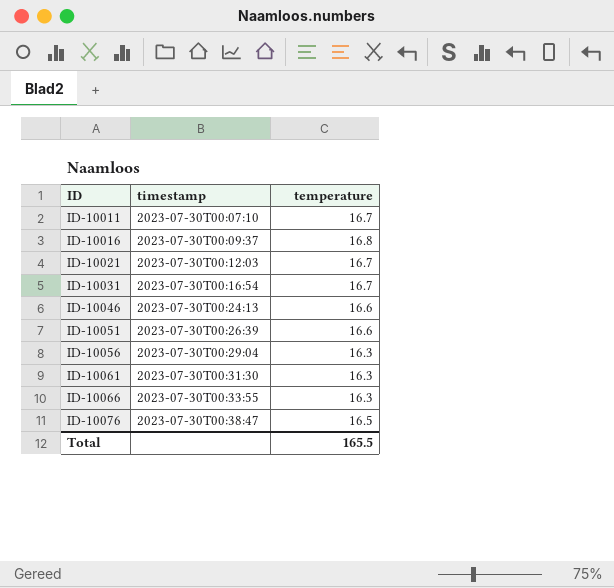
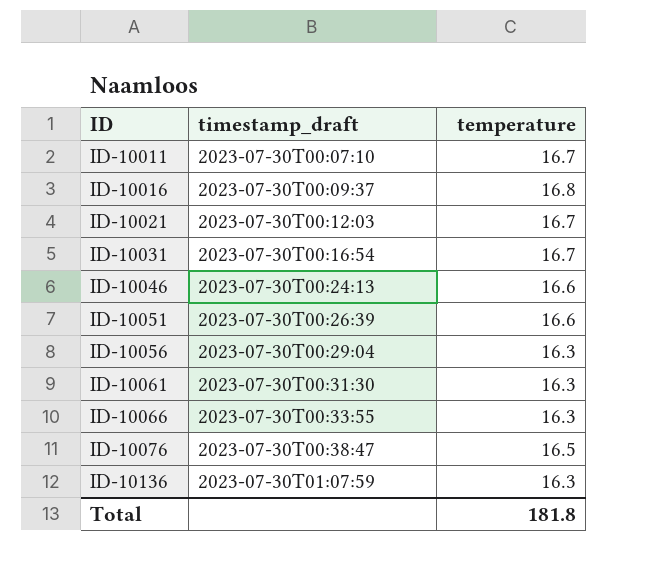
column name: timestamp -> timestamp_draft
row ID-10136: none -> 2023-07-30T01:07:59 | 16.3
Total | temperature: 165.5 -> 181.8

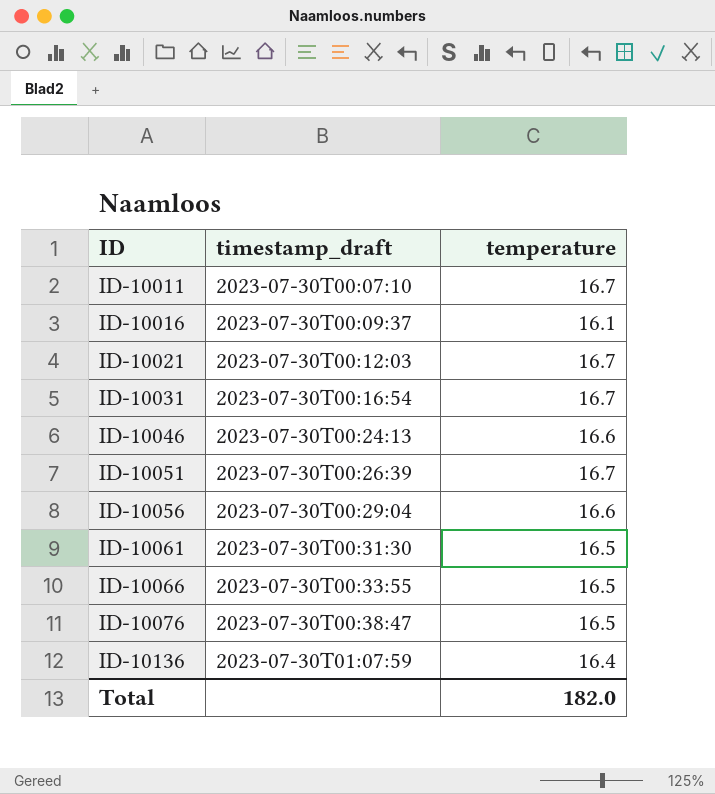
ID-10016 | temperature: 16.8 -> 16.1
ID-10051 | temperature: 16.6 -> 16.7
ID-10056 | temperature: 16.3 -> 16.6
ID-10061 | temperature: 16.3 -> 16.5
ID-10066 | temperature: 16.3 -> 16.5
ID-10136 | temperature: 16.3 -> 16.4
Total | temperature: 181.8 -> 182.0

